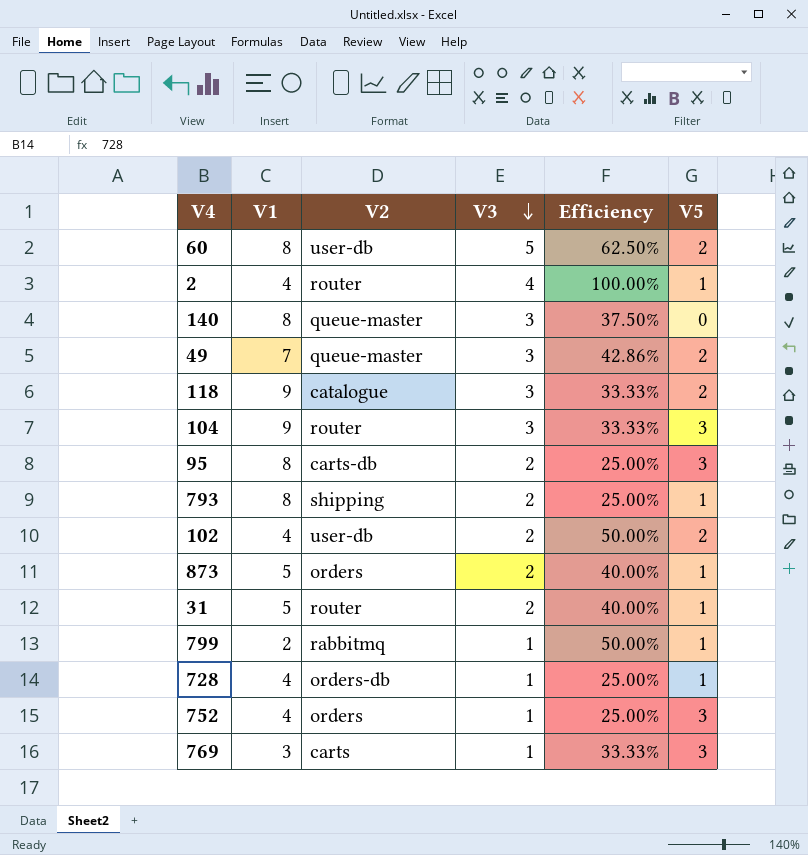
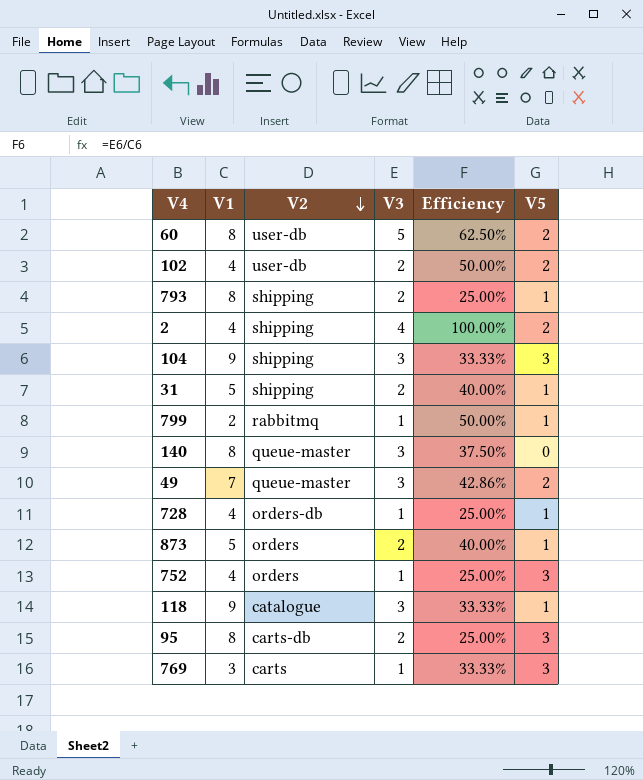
row order: V3 descending -> V2 descending
2 | V2: router -> shipping
2 | V5: 1 -> 2
104 | V2: router -> shipping
31 | V2: router -> shipping
118 | V5: 2 -> 1

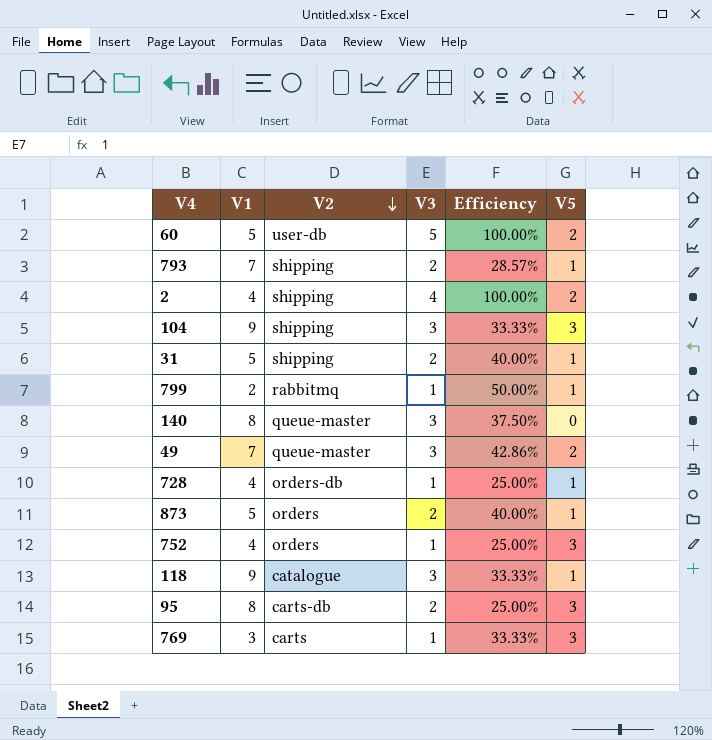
row 102: 4 | user-db | 2 | 50.00% | 2 -> none
60 | V1: 8 -> 5
60 | Efficiency: 62.50% -> 100.00%
793 | V1: 8 -> 7
793 | Efficiency: 25.00% -> 28.57%

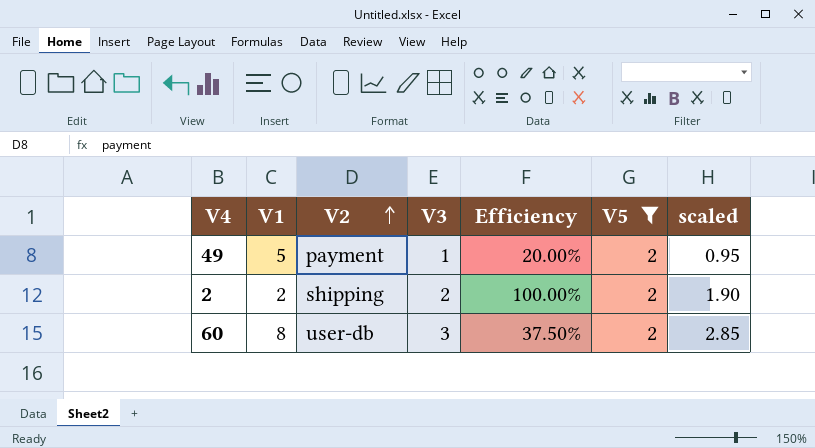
filter: none -> V5 = 2
row order: V2 descending -> V2 ascending
column scaled | formula: none -> [V3] * 0.95
49 | V1: 7 -> 5
49 | V2: queue-master -> payment
49 | V3: 3 -> 1
49 | Efficiency: 42.86% -> 20.00%
2 | V1: 4 -> 2
2 | V3: 4 -> 2
60 | V1: 5 -> 8
60 | V3: 5 -> 3
60 | Efficiency: 100.00% -> 37.50%

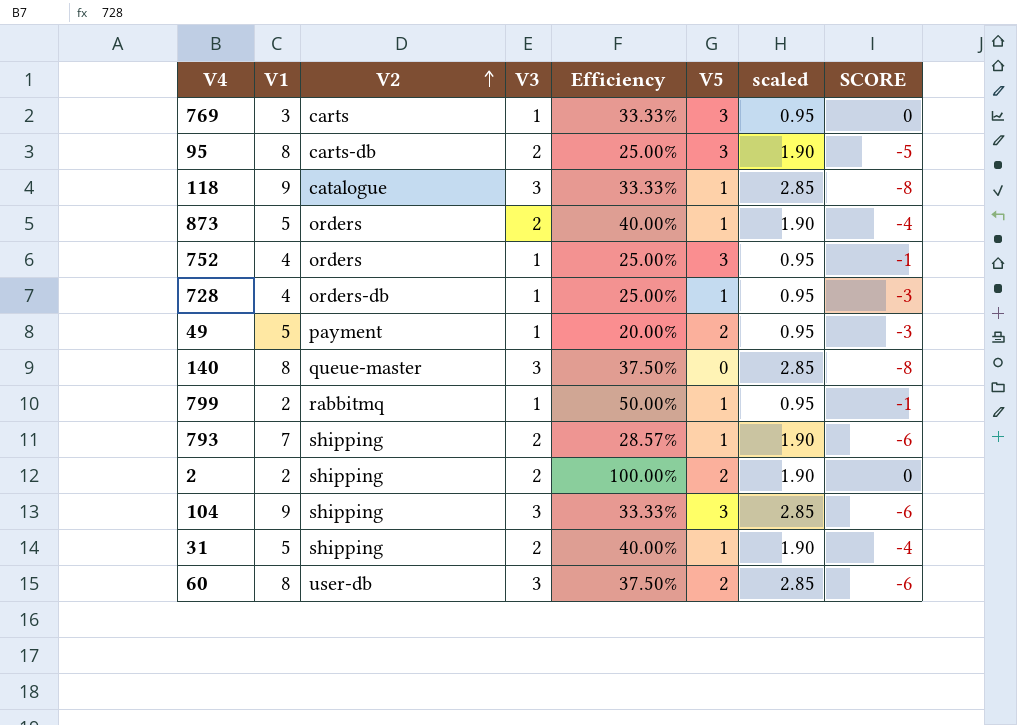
filter: V5 = 2 -> none
column SCORE | formula: none -> [V5] - [V1]

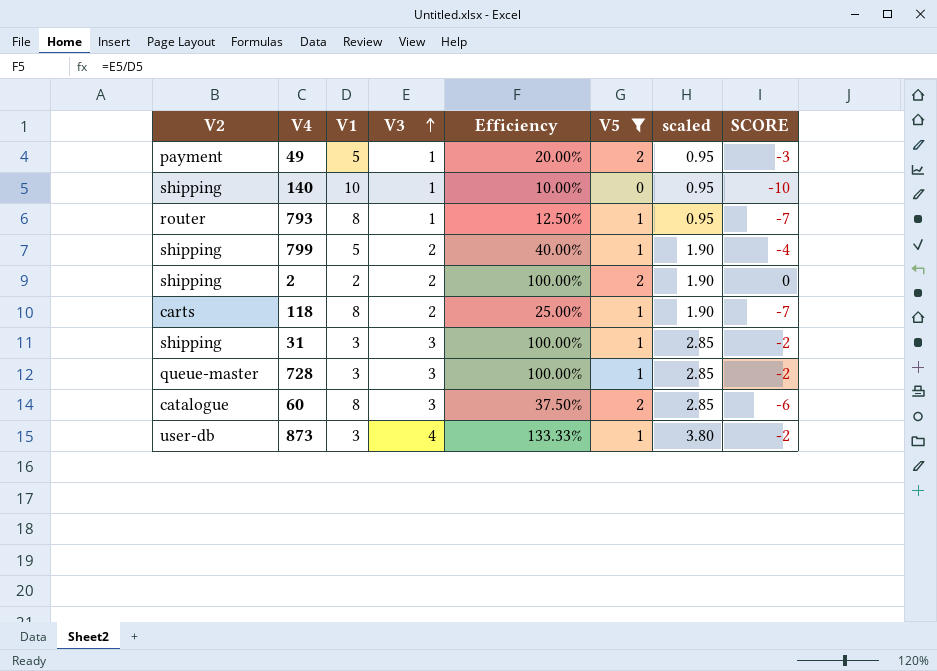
filter: none -> V5 != 3
row order: V2 ascending -> V3 ascending
column V2 | position: 3 -> 1
140 | V2: queue-master -> shipping
140 | V1: 8 -> 10
140 | V3: 3 -> 1
140 | Efficiency: 37.50% -> 10.00%
140 | scaled: 2.85 -> 0.95
140 | SCORE: -8 -> -10
793 | V2: shipping -> router
793 | V1: 7 -> 8
793 | V3: 2 -> 1
793 | Efficiency: 28.57% -> 12.50%
793 | scaled: 1.90 -> 0.95
793 | SCORE: -6 -> -7
799 | V2: rabbitmq -> shipping
799 | V1: 2 -> 5
799 | V3: 1 -> 2
799 | Efficiency: 50.00% -> 40.00%
799 | scaled: 0.95 -> 1.90
799 | SCORE: -1 -> -4
118 | V2: catalogue -> carts
118 | V1: 9 -> 8
118 | V3: 3 -> 2
118 | Efficiency: 33.33% -> 25.00%
118 | scaled: 2.85 -> 1.90
118 | SCORE: -8 -> -7
31 | V1: 5 -> 3
31 | V3: 2 -> 3
31 | Efficiency: 40.00% -> 100.00%
31 | scaled: 1.90 -> 2.85
31 | SCORE: -4 -> -2
728 | V2: orders-db -> queue-master
728 | V1: 4 -> 3
728 | V3: 1 -> 3
728 | Efficiency: 25.00% -> 100.00%
728 | scaled: 0.95 -> 2.85
728 | SCORE: -3 -> -2
60 | V2: user-db -> catalogue
873 | V2: orders -> user-db
873 | V1: 5 -> 3
873 | V3: 2 -> 4
873 | Efficiency: 40.00% -> 133.33%
873 | scaled: 1.90 -> 3.80
873 | SCORE: -4 -> -2

